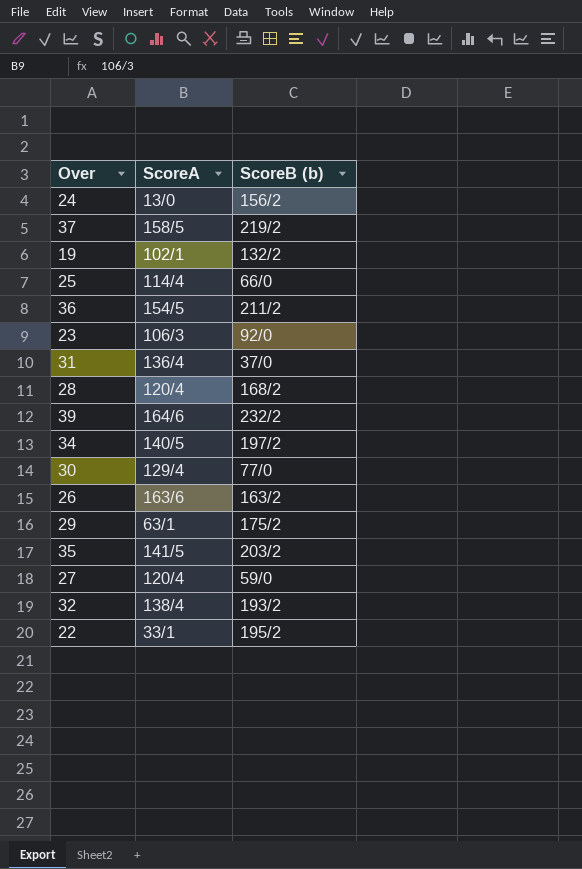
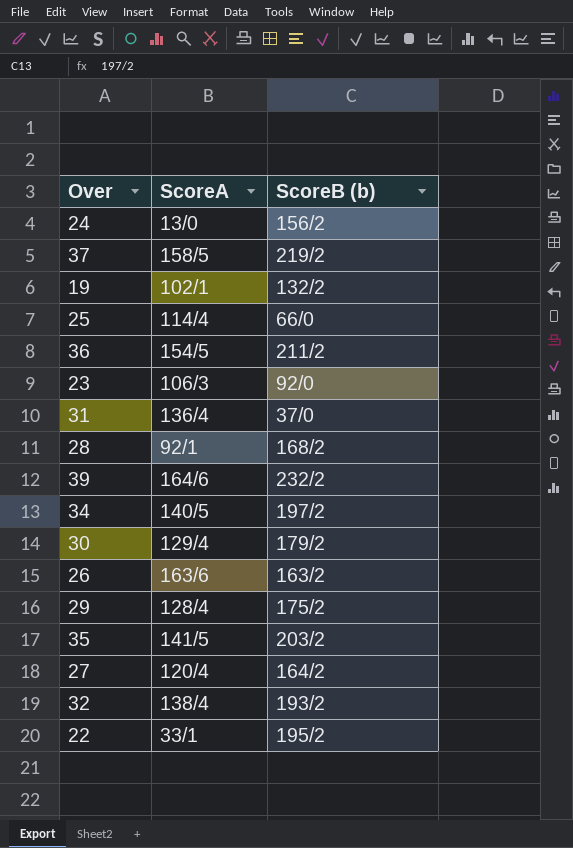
28 | ScoreA: 120/4 -> 92/1
30 | ScoreB (b): 77/0 -> 179/2
29 | ScoreA: 63/1 -> 128/4
27 | ScoreB (b): 59/0 -> 164/2

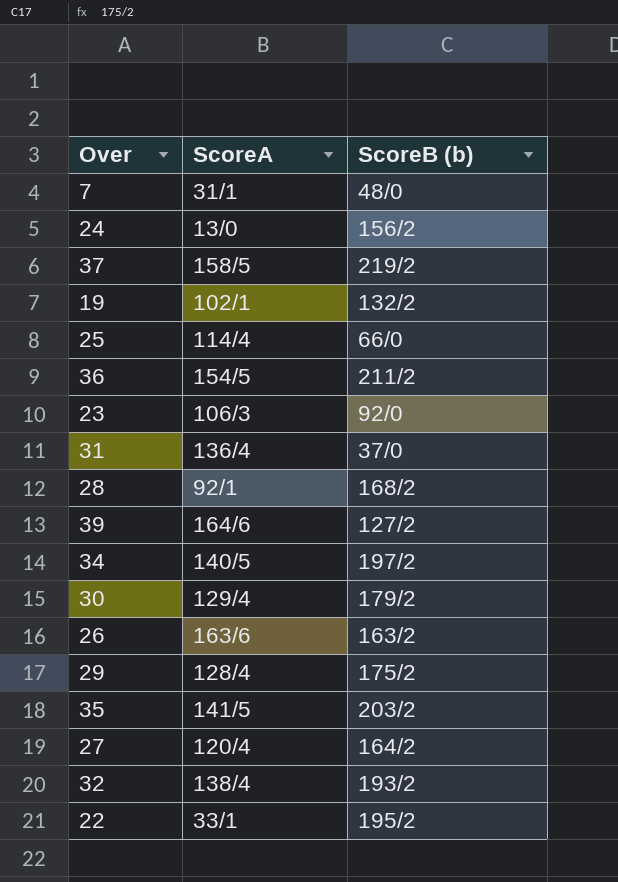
row 7: none -> 31/1 | 48/0
39 | ScoreB (b): 232/2 -> 127/2

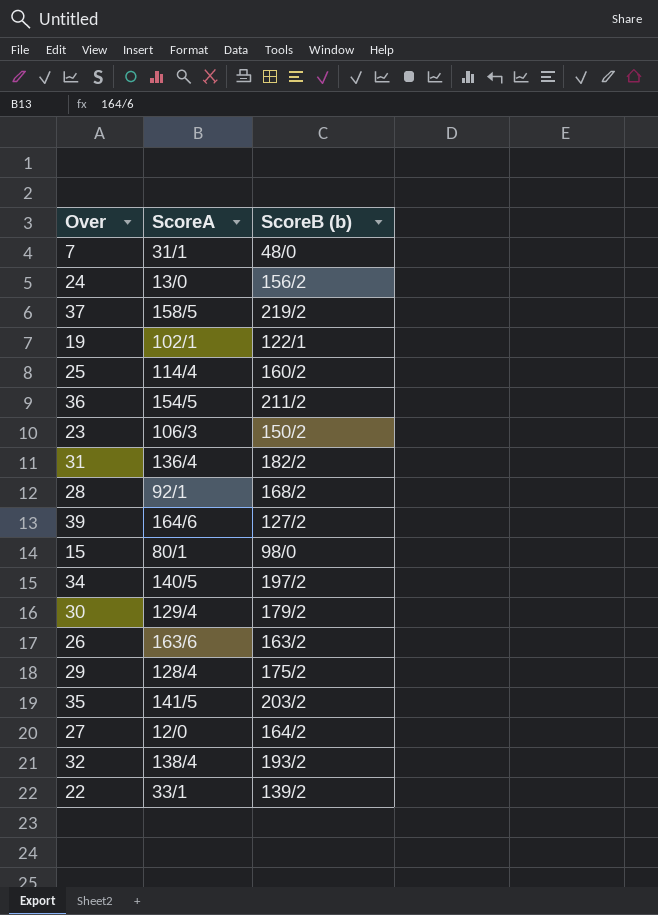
19 | ScoreB (b): 132/2 -> 122/1
25 | ScoreB (b): 66/0 -> 160/2
23 | ScoreB (b): 92/0 -> 150/2
31 | ScoreB (b): 37/0 -> 182/2
row 15: none -> 80/1 | 98/0
27 | ScoreA: 120/4 -> 12/0
22 | ScoreB (b): 195/2 -> 139/2

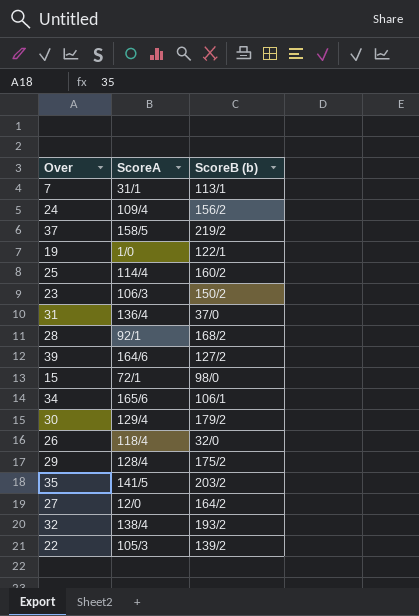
row 36: 154/5 | 211/2 -> none
7 | ScoreB (b): 48/0 -> 113/1
24 | ScoreA: 13/0 -> 109/4
19 | ScoreA: 102/1 -> 1/0
31 | ScoreB (b): 182/2 -> 37/0
15 | ScoreA: 80/1 -> 72/1
34 | ScoreA: 140/5 -> 165/6
34 | ScoreB (b): 197/2 -> 106/1
26 | ScoreA: 163/6 -> 118/4
26 | ScoreB (b): 163/2 -> 32/0
22 | ScoreA: 33/1 -> 105/3

